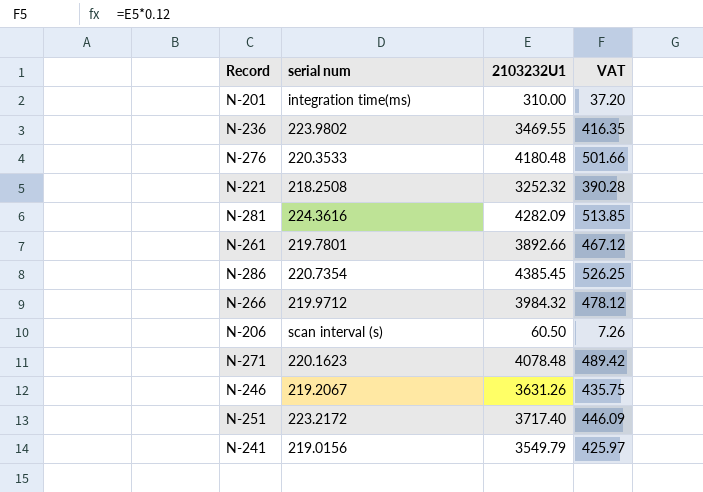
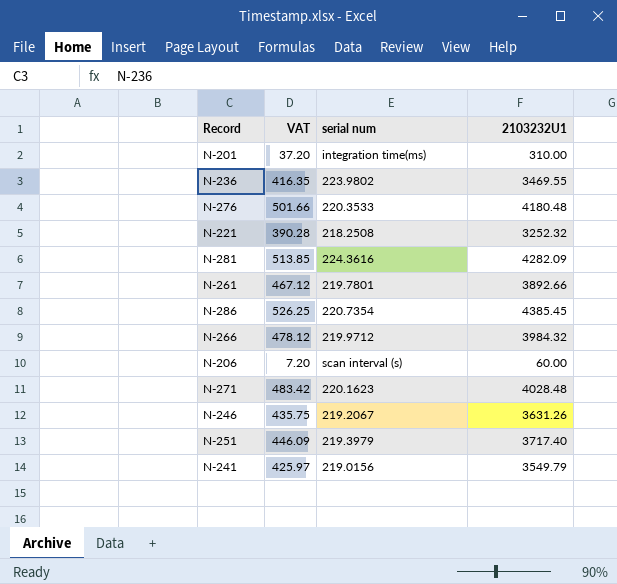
column VAT | position: 4 -> 2
N-206 | VAT: 7.26 -> 7.20
N-206 | 2103232U1: 60.50 -> 60.00
N-271 | VAT: 489.42 -> 483.42
N-271 | 2103232U1: 4078.48 -> 4028.48
N-251 | serial num: 223.2172 -> 219.3979

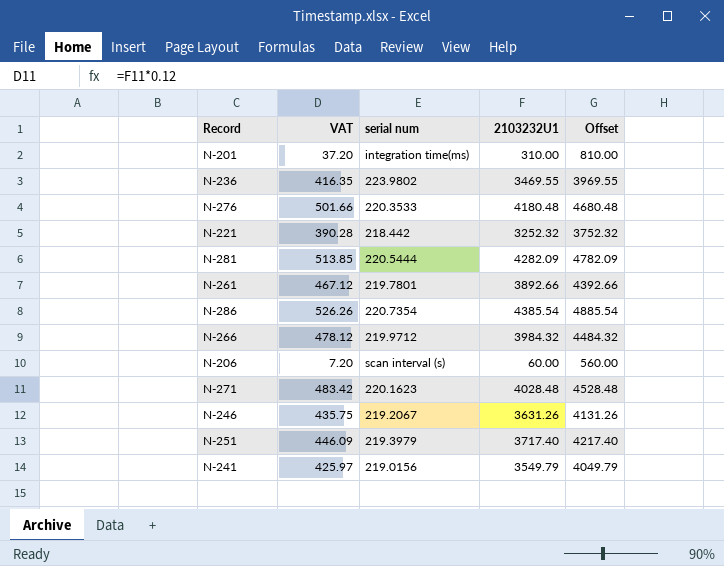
column Offset | formula: none -> [2103232U1] + 500
N-221 | serial num: 218.2508 -> 218.442
N-281 | serial num: 224.3616 -> 220.5444
N-286 | VAT: 526.25 -> 526.26
N-286 | 2103232U1: 4385.45 -> 4385.54

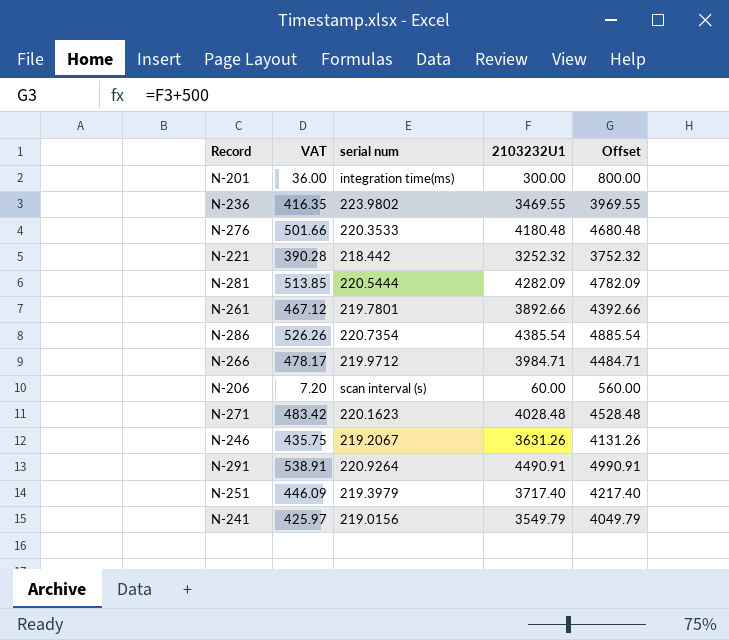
N-201 | VAT: 37.20 -> 36.00
N-201 | 2103232U1: 310.00 -> 300.00
N-201 | Offset: 810.00 -> 800.00
N-266 | VAT: 478.12 -> 478.17
N-266 | 2103232U1: 3984.32 -> 3984.71
N-266 | Offset: 4484.32 -> 4484.71
row N-291: none -> 538.91 | 220.9264 | 4490.91 | 4990.91

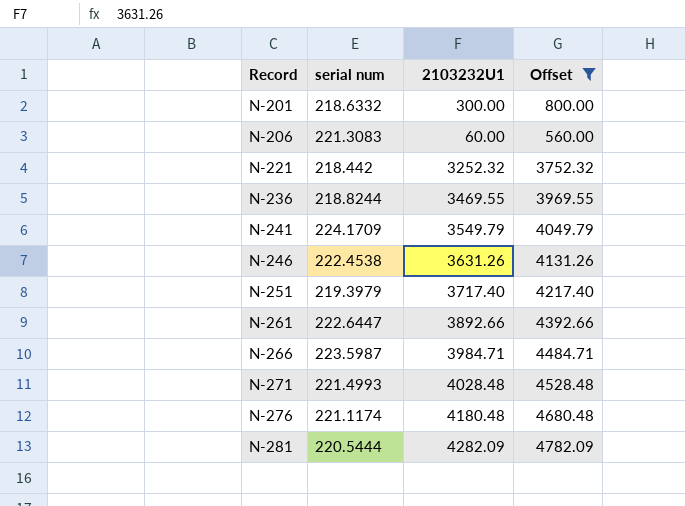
filter: none -> Offset <= 4782.09
row order: none -> Record ascending
column VAT | formula: [2103232U1] * 0.12 -> none
N-201 | serial num: integration time(ms) -> 218.6332
N-206 | serial num: scan interval (s) -> 221.3083
N-236 | serial num: 223.9802 -> 218.8244
N-241 | serial num: 219.0156 -> 224.1709
N-246 | serial num: 219.2067 -> 222.4538
N-261 | serial num: 219.7801 -> 222.6447
N-266 | serial num: 219.9712 -> 223.5987
N-271 | serial num: 220.1623 -> 221.4993
N-276 | serial num: 220.3533 -> 221.1174

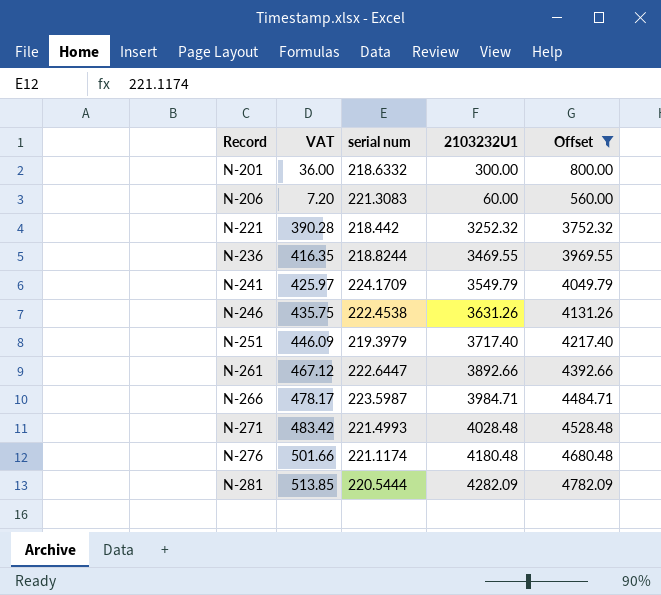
column VAT | formula: none -> [2103232U1] * 0.12

